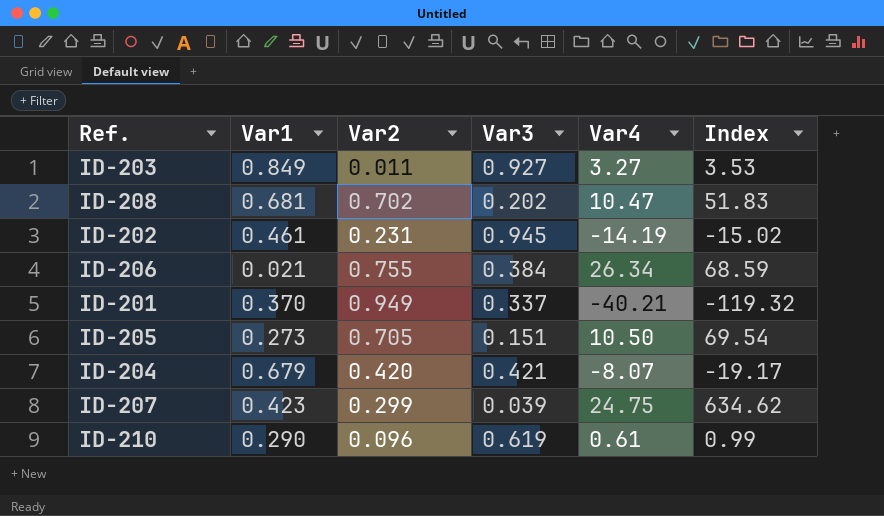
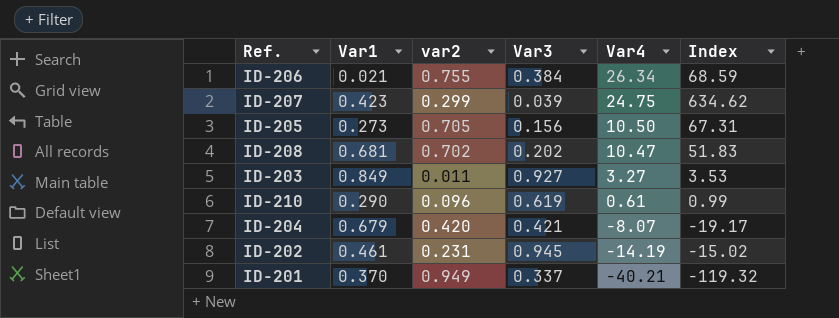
row order: none -> Var4 descending
column name: Var2 -> var2
ID-205 | Var3: 0.151 -> 0.156
ID-205 | Index: 69.54 -> 67.31

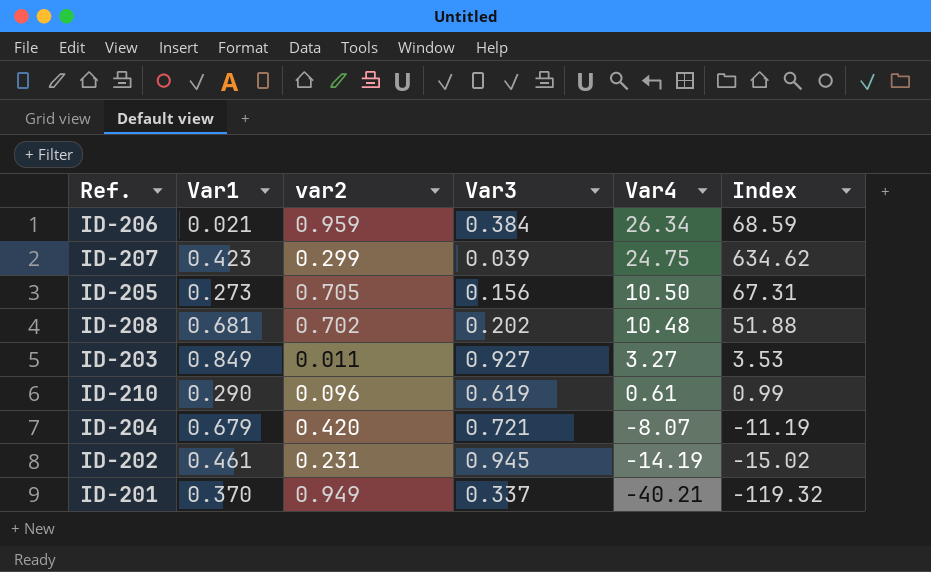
ID-206 | var2: 0.755 -> 0.959
ID-208 | Var4: 10.47 -> 10.48
ID-208 | Index: 51.83 -> 51.88
ID-204 | Var3: 0.421 -> 0.721
ID-204 | Index: -19.17 -> -11.19

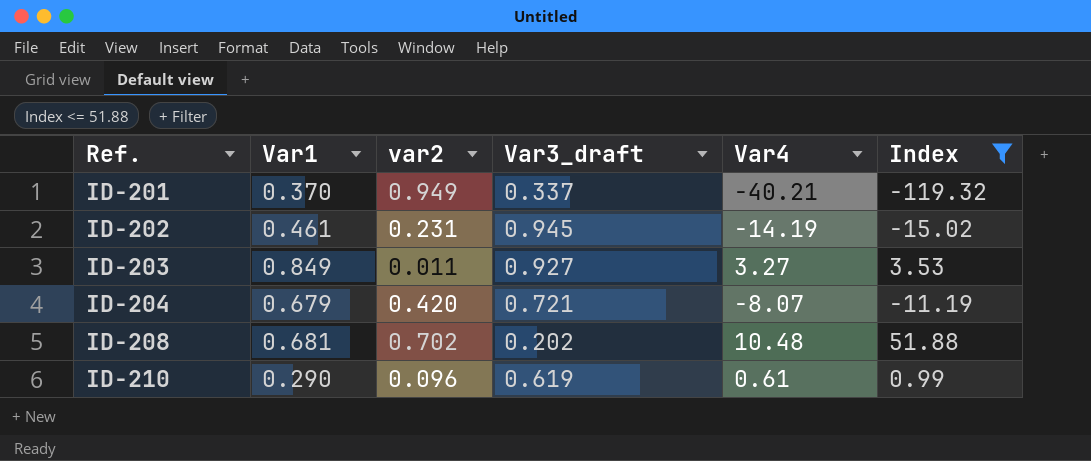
filter: none -> Index <= 51.88
row order: Var4 descending -> Ref. ascending
column name: Var3 -> Var3_draft

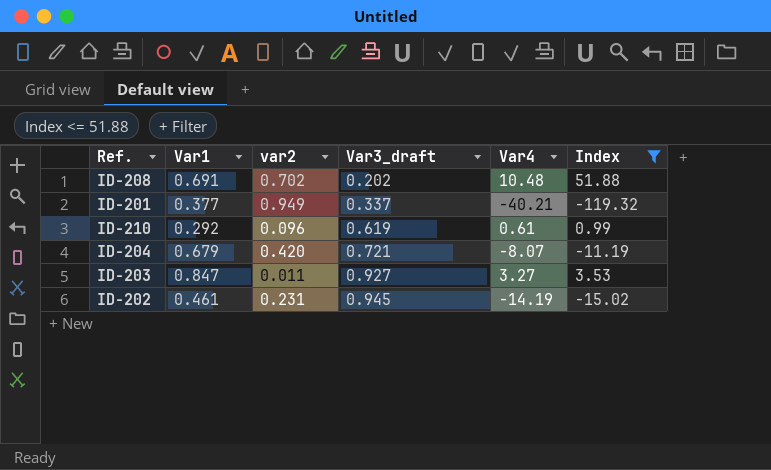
row order: Ref. ascending -> Var3_draft ascending
ID-208 | Var1: 0.681 -> 0.691
ID-201 | Var1: 0.370 -> 0.377
ID-210 | Var1: 0.290 -> 0.292
ID-203 | Var1: 0.849 -> 0.847

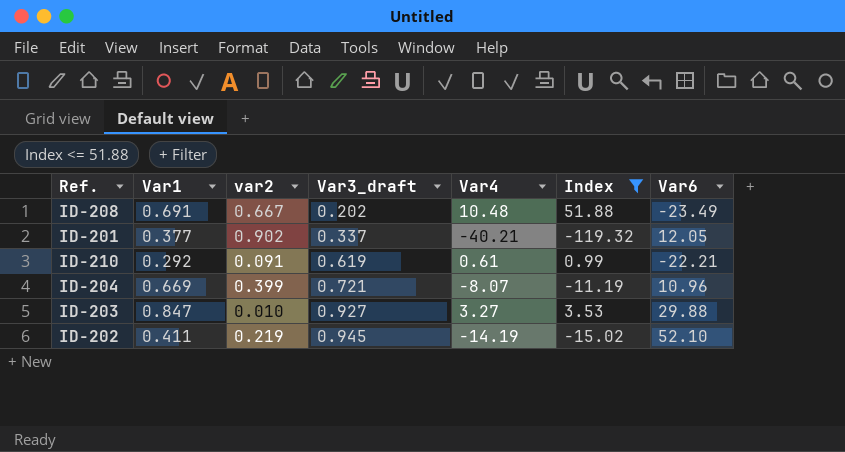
column Var6 | position: none -> 7
ID-208 | var2: 0.702 -> 0.667
ID-201 | var2: 0.949 -> 0.902
ID-210 | var2: 0.096 -> 0.091
ID-204 | Var1: 0.679 -> 0.669
ID-204 | var2: 0.420 -> 0.399
ID-203 | var2: 0.011 -> 0.010
ID-202 | Var1: 0.461 -> 0.411
ID-202 | var2: 0.231 -> 0.219

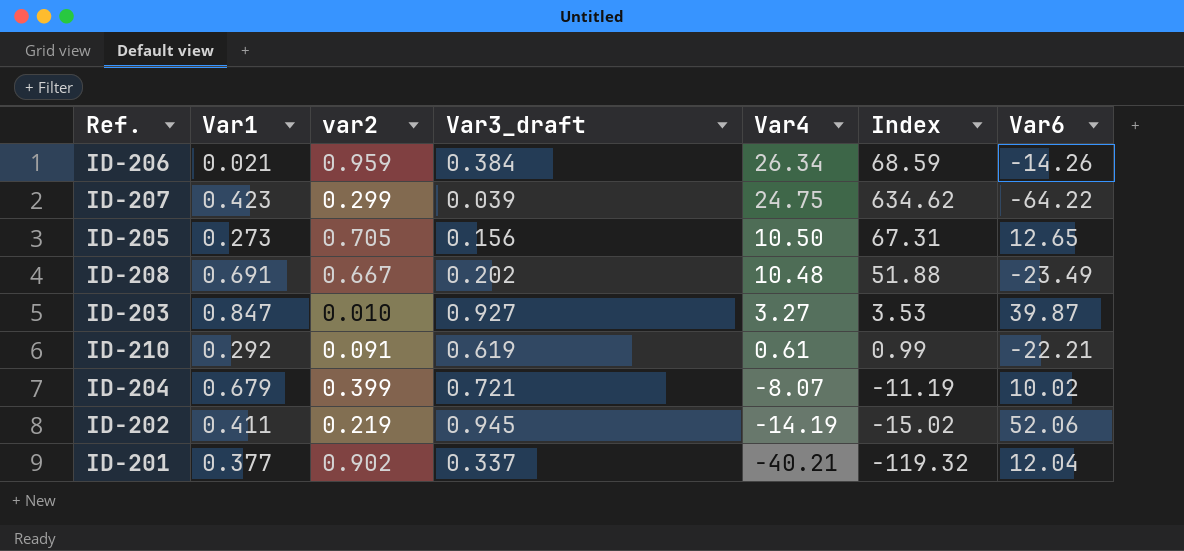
filter: Index <= 51.88 -> none
row order: Var3_draft ascending -> Var4 descending
ID-203 | Var6: 29.88 -> 39.87
ID-204 | Var1: 0.669 -> 0.679
ID-204 | Var6: 10.96 -> 10.02
ID-202 | Var6: 52.10 -> 52.06
ID-201 | Var6: 12.05 -> 12.04

